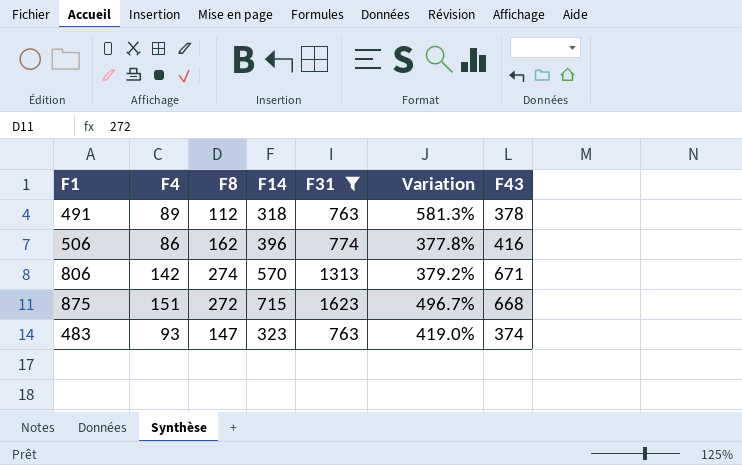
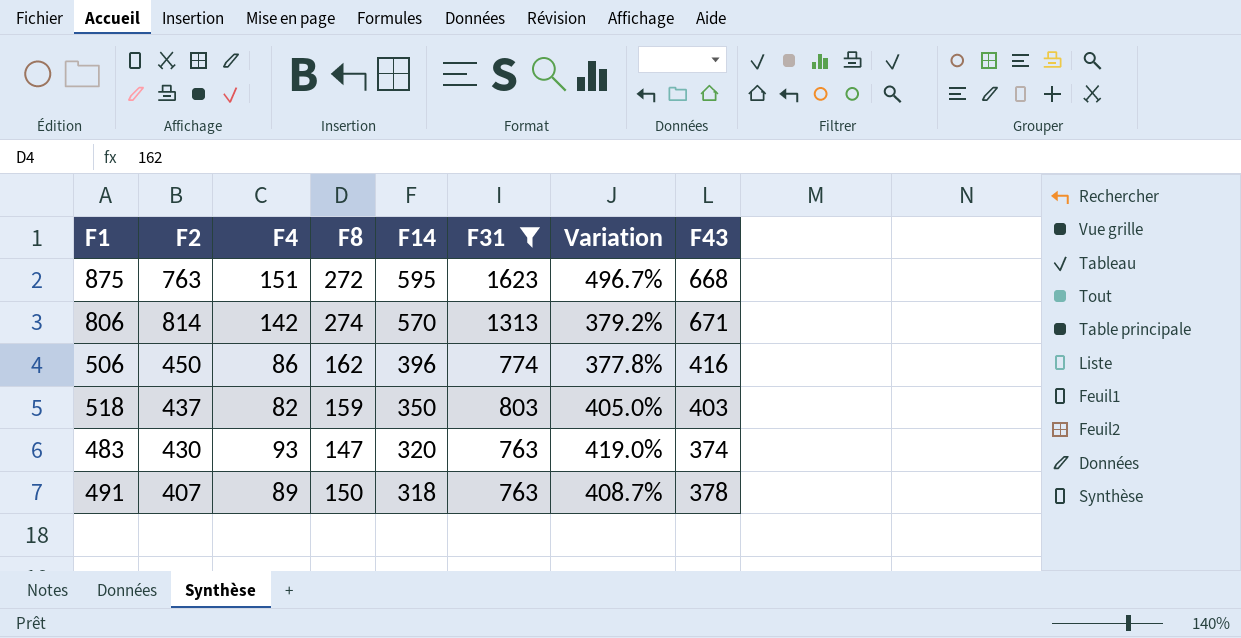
row order: none -> F14 descending
column F2 | position: none -> 2
875 | F14: 715 -> 595
row 518: none -> 437 | 82 | 159 | 350 | 803 | 405.0% | 403
483 | F14: 323 -> 320
491 | F8: 112 -> 150
491 | Variation: 581.3% -> 408.7%

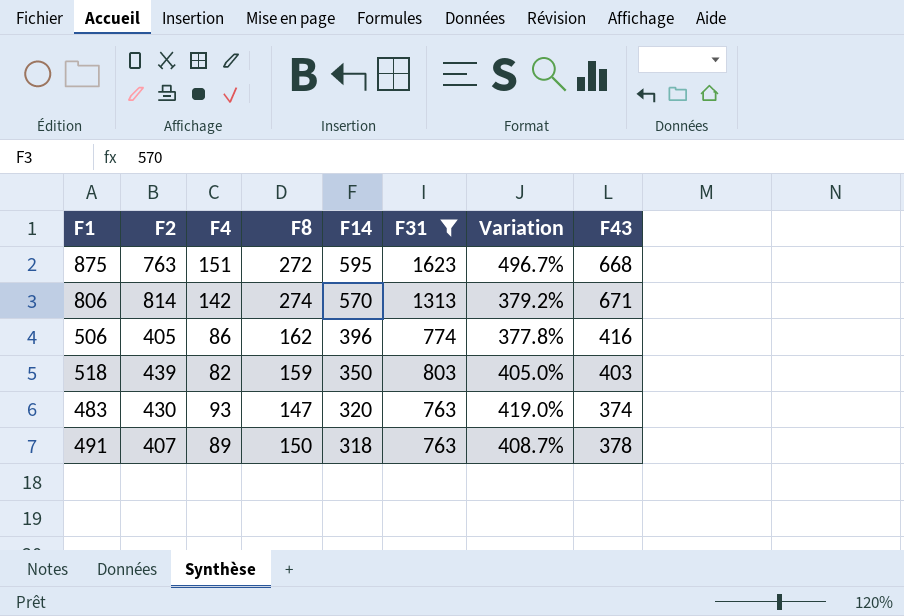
506 | F2: 450 -> 405
518 | F2: 437 -> 439

